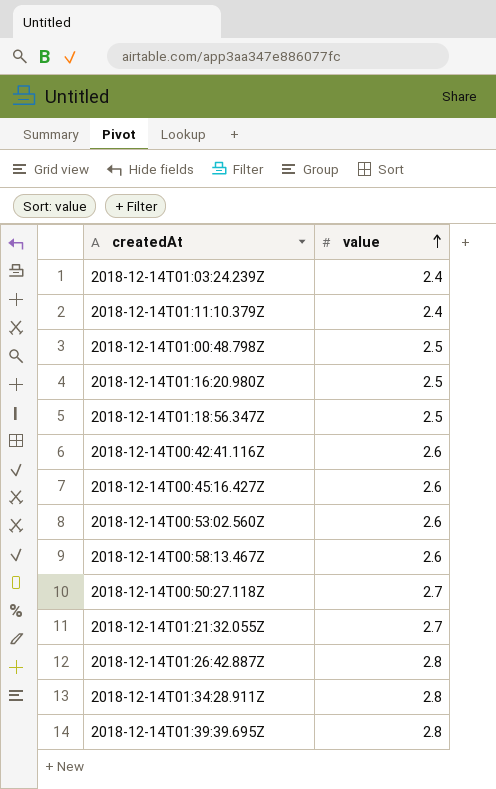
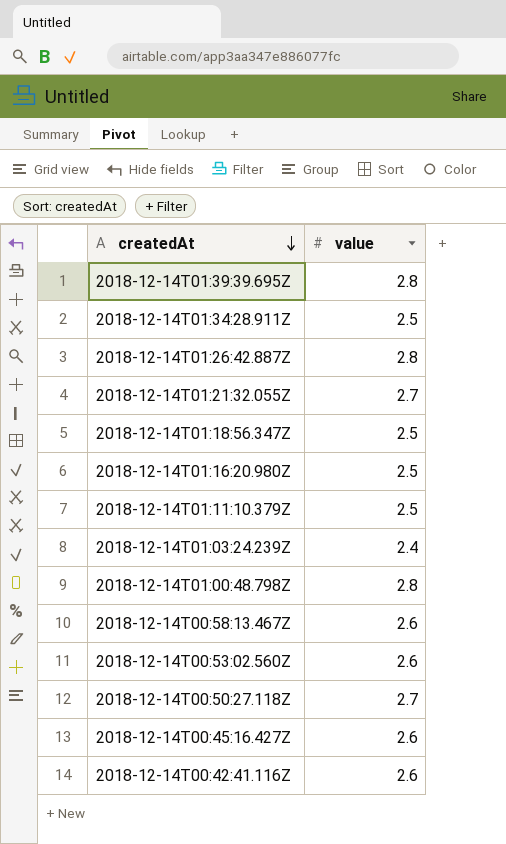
row order: value ascending -> createdAt descending
2018-12-14T01:34:28.911Z | value: 2.8 -> 2.5
2018-12-14T01:11:10.379Z | value: 2.4 -> 2.5
2018-12-14T01:00:48.798Z | value: 2.5 -> 2.8

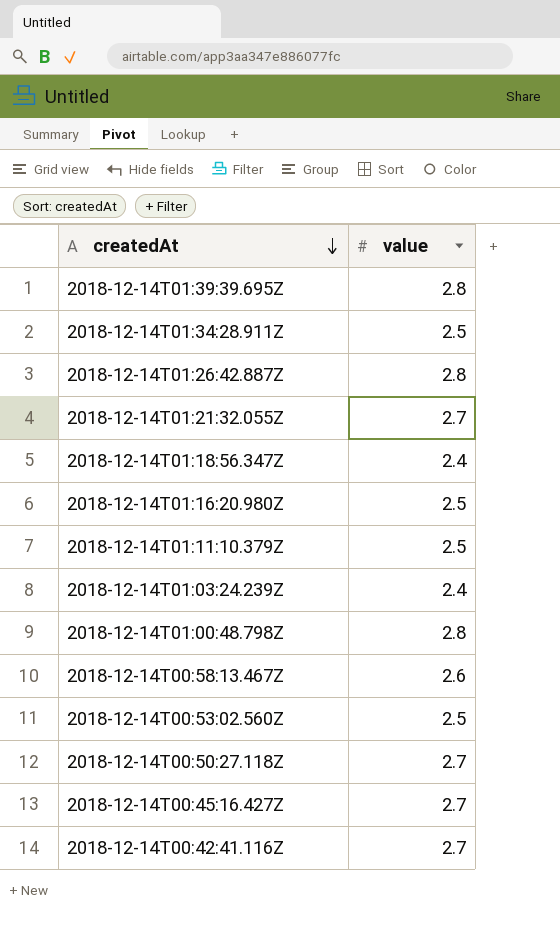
2018-12-14T01:18:56.347Z | value: 2.5 -> 2.4
2018-12-14T00:53:02.560Z | value: 2.6 -> 2.5
2018-12-14T00:45:16.427Z | value: 2.6 -> 2.7
2018-12-14T00:42:41.116Z | value: 2.6 -> 2.7

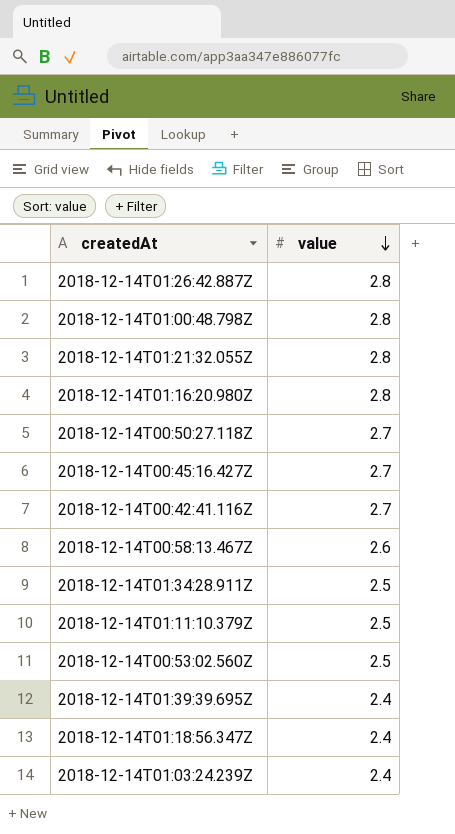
row order: createdAt descending -> value descending
2018-12-14T01:21:32.055Z | value: 2.7 -> 2.8
2018-12-14T01:16:20.980Z | value: 2.5 -> 2.8
2018-12-14T01:39:39.695Z | value: 2.8 -> 2.4

